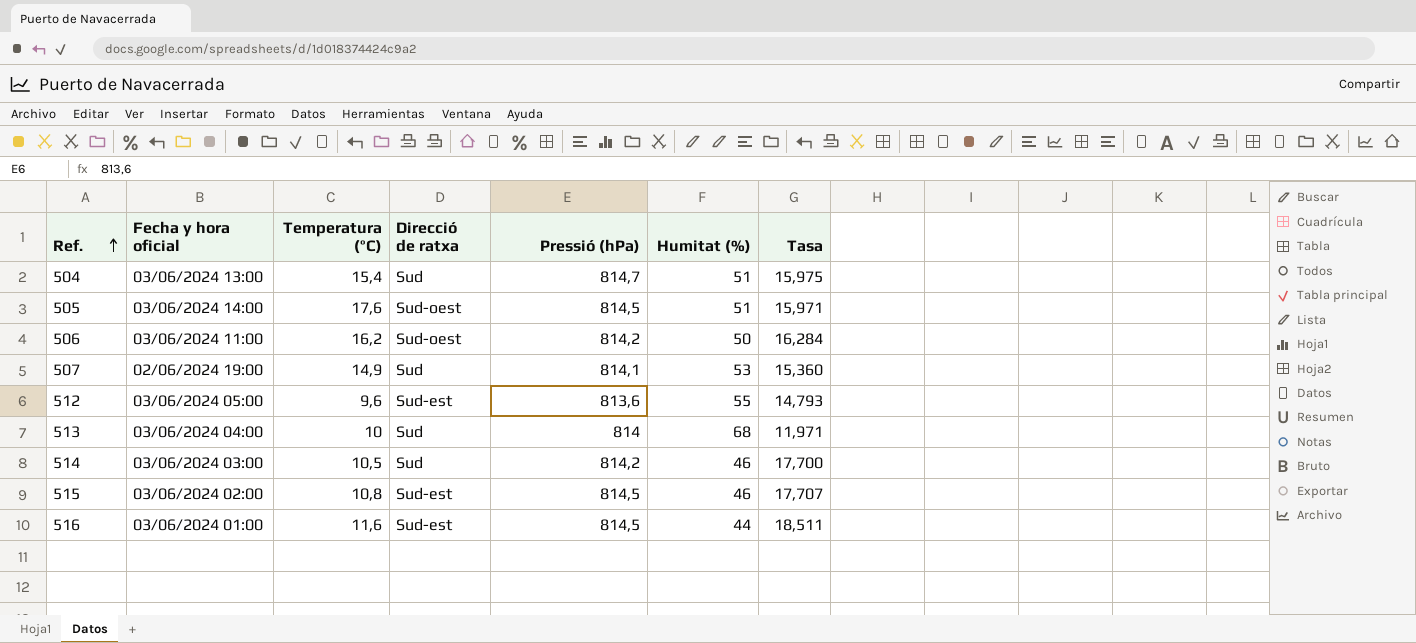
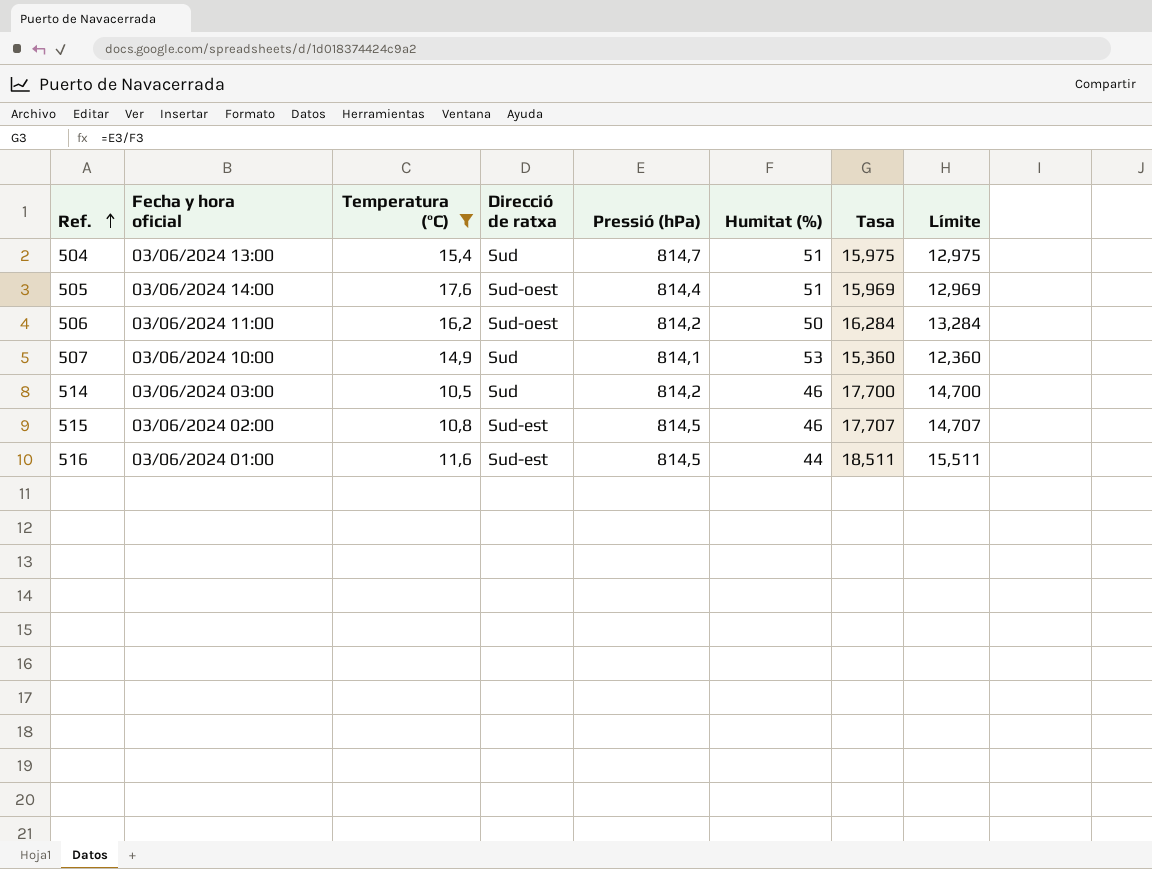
filter: none -> Temperatura (ºC) >= 10,5
column Límite | formula: none -> [Tasa] - 3
505 | Pressió (hPa): 814,5 -> 814,4
505 | Tasa: 15,971 -> 15,969
507 | Fecha y hora oficial: 02/06/2024 19:00 -> 03/06/2024 10:00

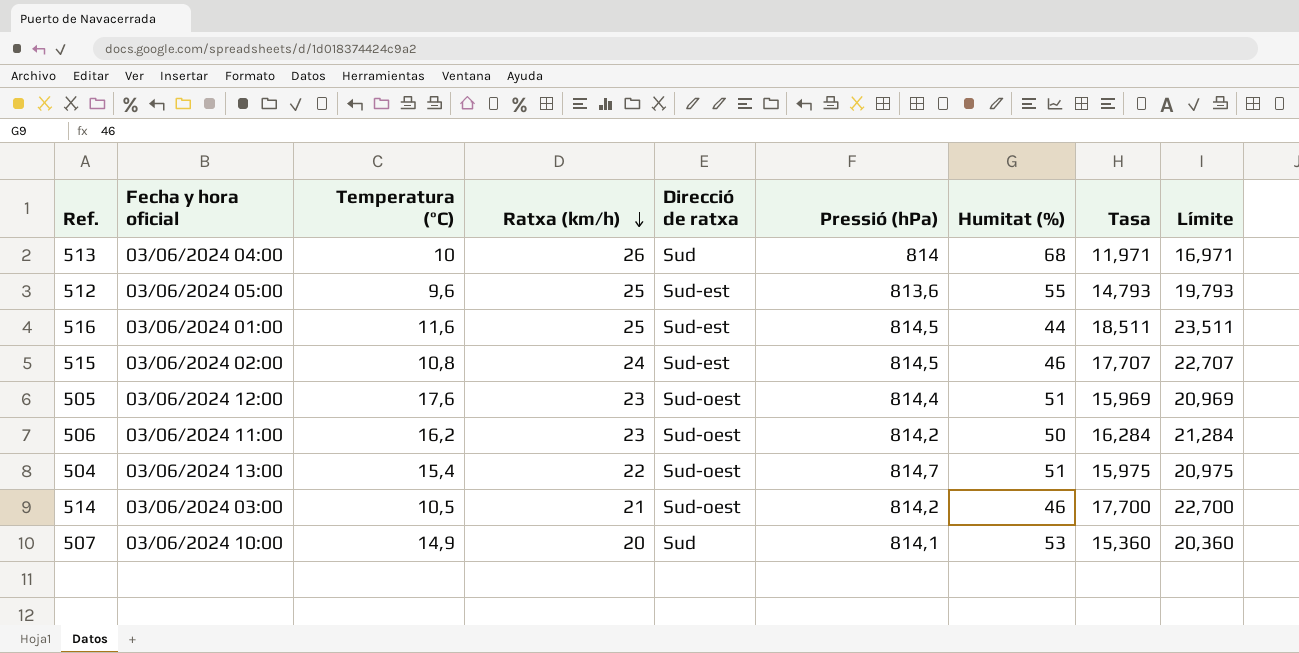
filter: Temperatura (ºC) >= 10,5 -> none
row order: Ref. ascending -> Ratxa (km/h) descending
column Ratxa (km/h) | position: none -> 4
column Límite | formula: [Tasa] - 3 -> [Tasa] + 5
505 | Fecha y hora oficial: 03/06/2024 14:00 -> 03/06/2024 12:00
504 | Direcció de ratxa: Sud -> Sud-oest
514 | Direcció de ratxa: Sud -> Sud-oest

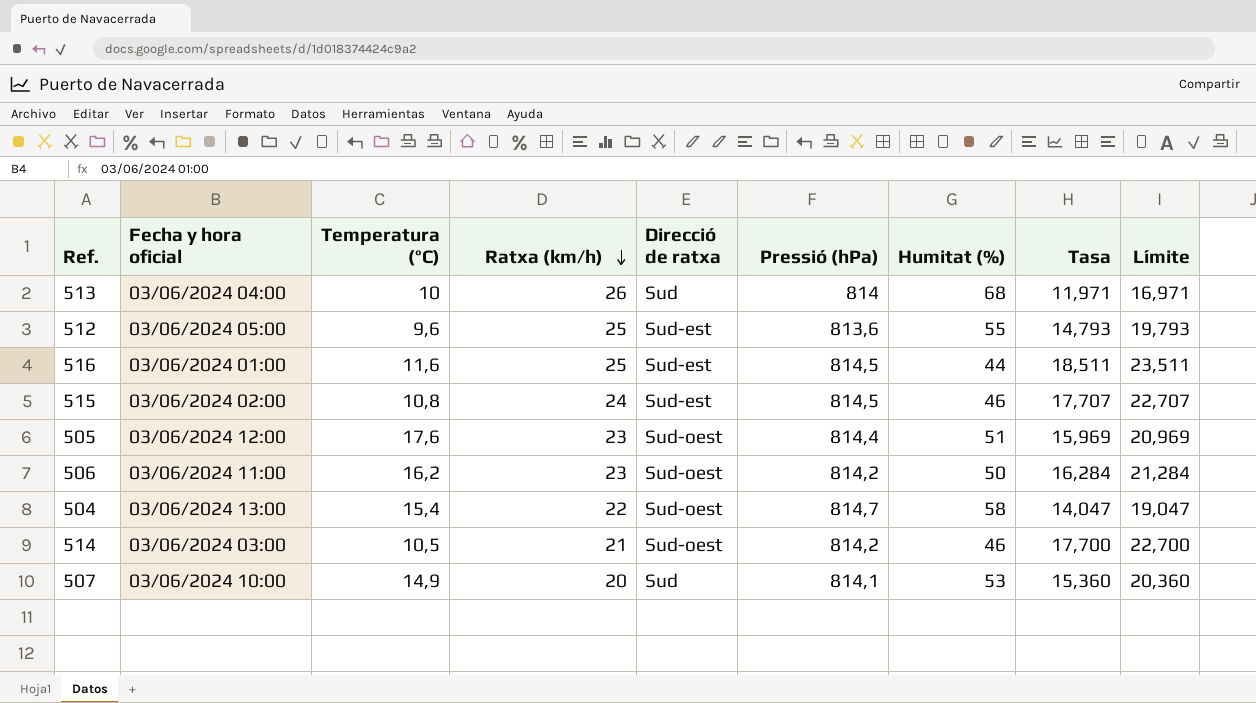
504 | Humitat (%): 51 -> 58
504 | Tasa: 15,975 -> 14,047
504 | Límite: 20,975 -> 19,047

